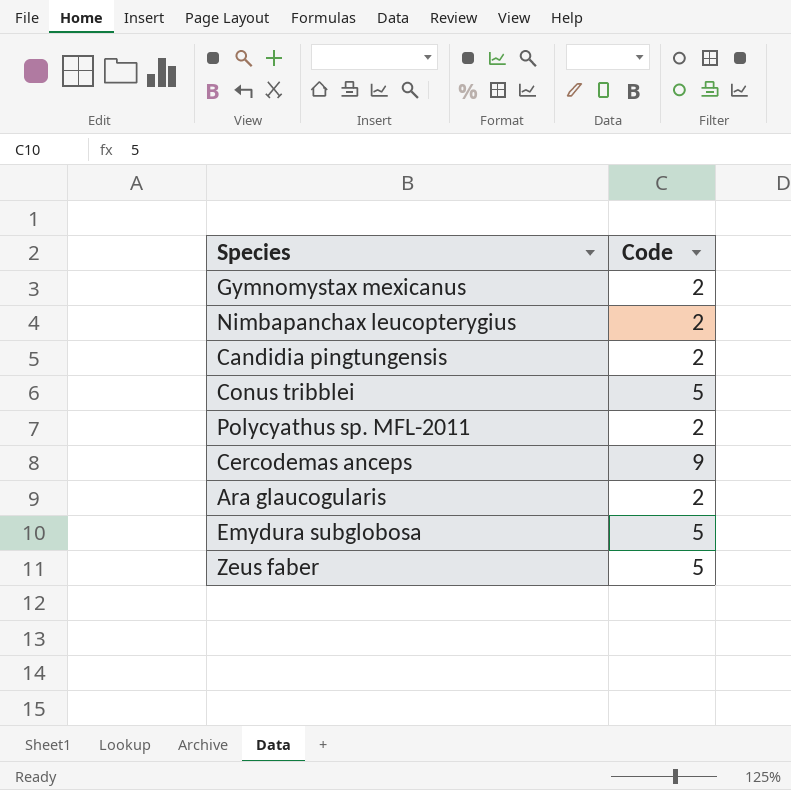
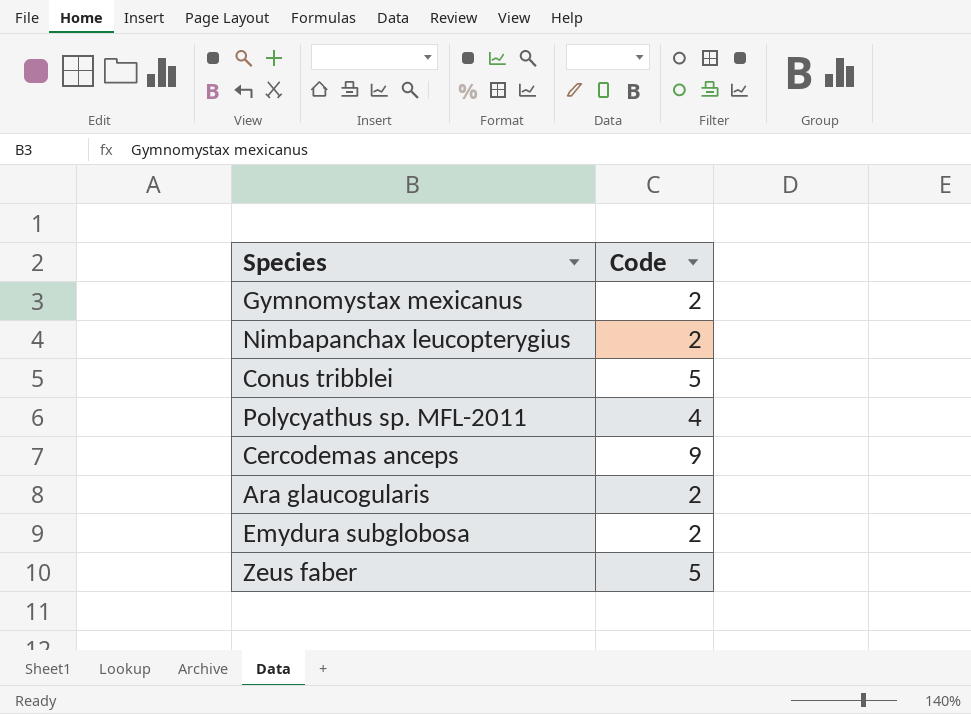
row Candidia pingtungensis: 2 -> none
Polycyathus sp. MFL-2011 | Code: 2 -> 4
Emydura subglobosa | Code: 5 -> 2

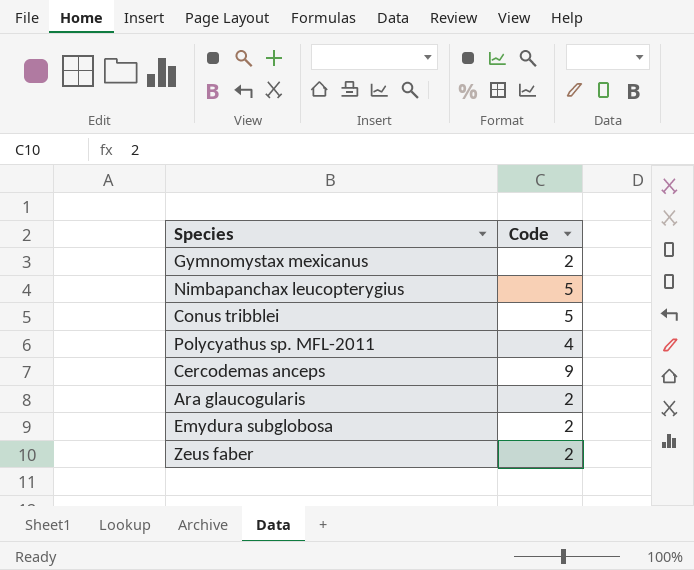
Nimbapanchax leucopterygius | Code: 2 -> 5
Zeus faber | Code: 5 -> 2

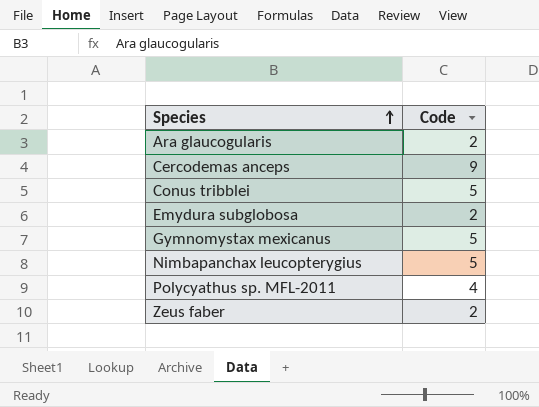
row order: none -> Species ascending
Gymnomystax mexicanus | Code: 2 -> 5

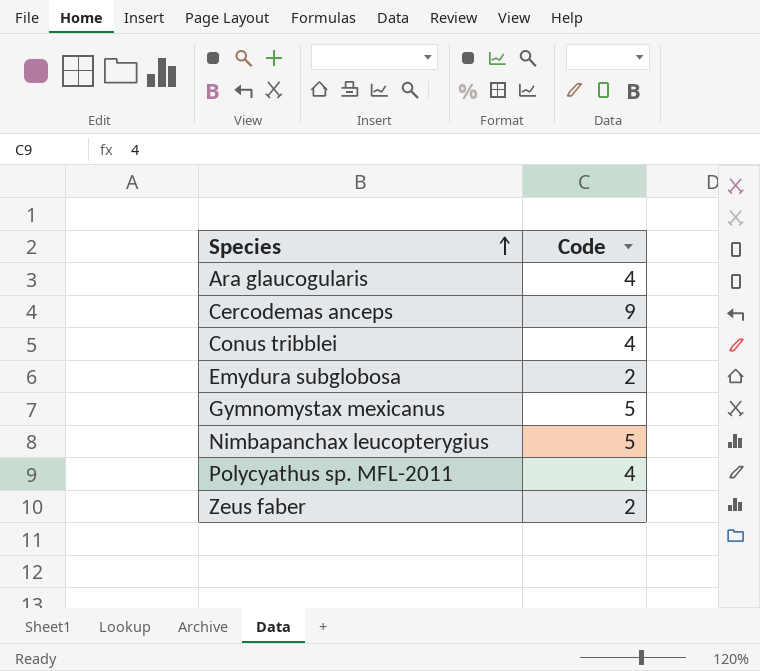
Ara glaucogularis | Code: 2 -> 4
Conus tribblei | Code: 5 -> 4

